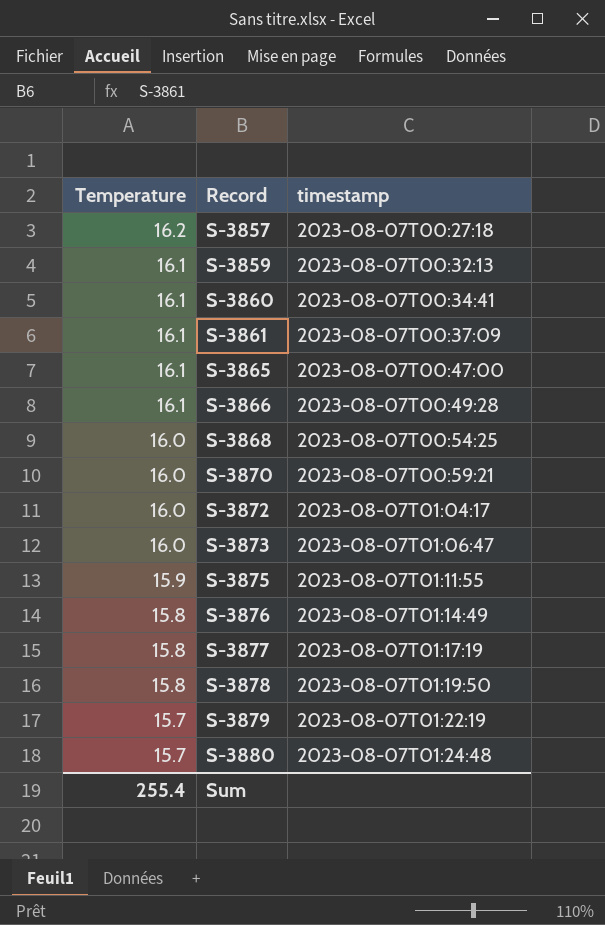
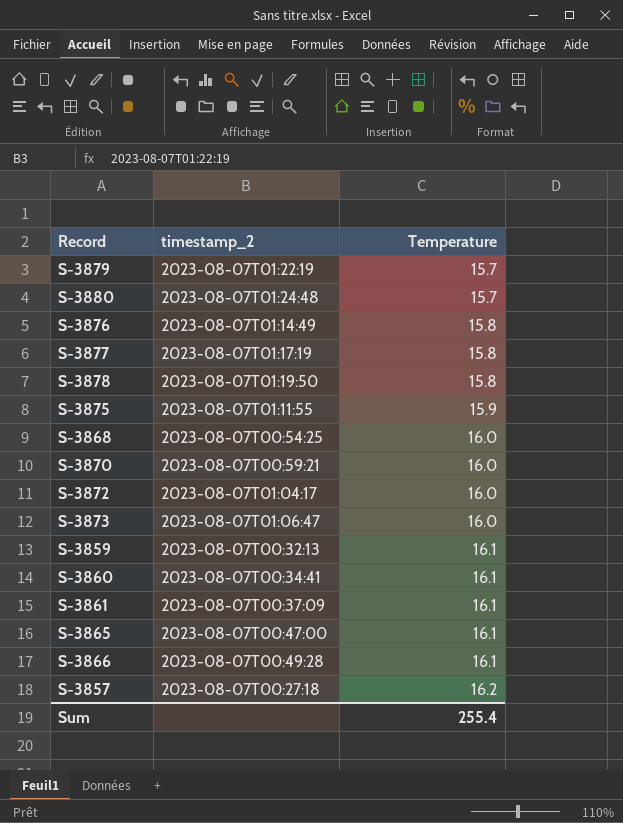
row order: Temperature descending -> Temperature ascending
column name: timestamp -> timestamp_2
column Temperature | position: 1 -> 3

